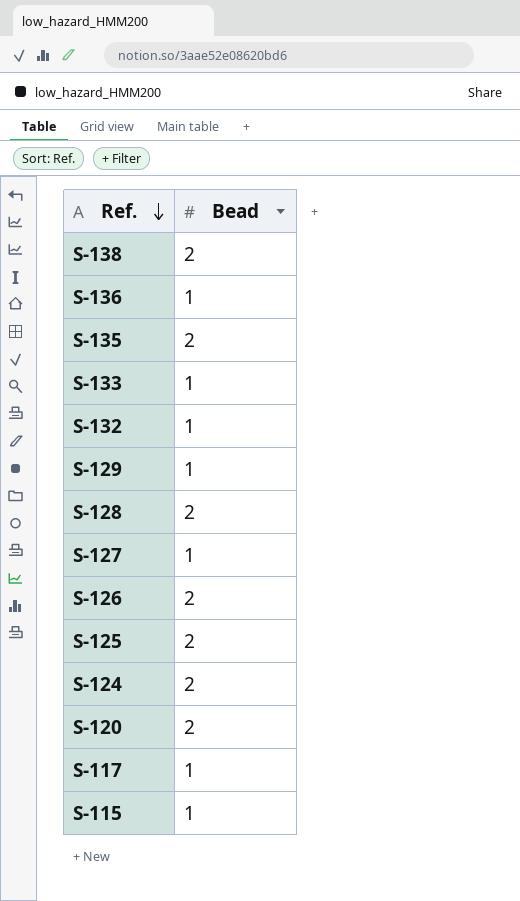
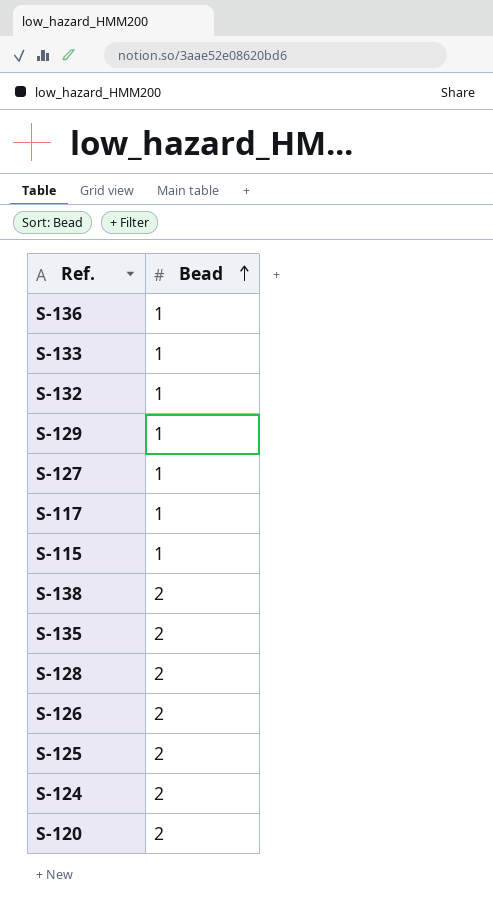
row order: Ref. descending -> Bead ascending

